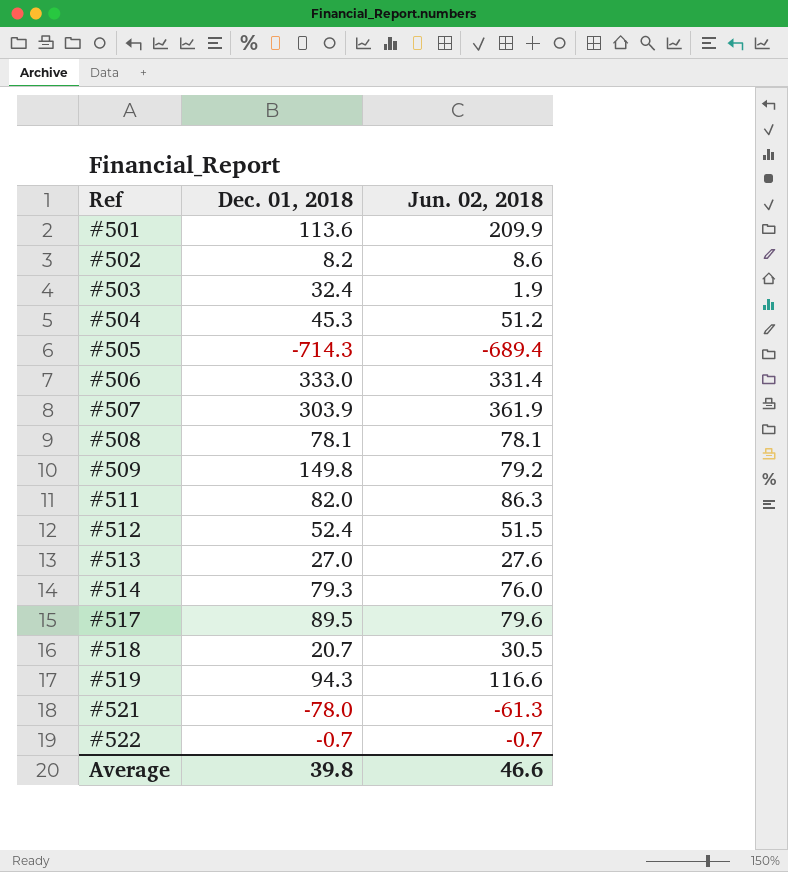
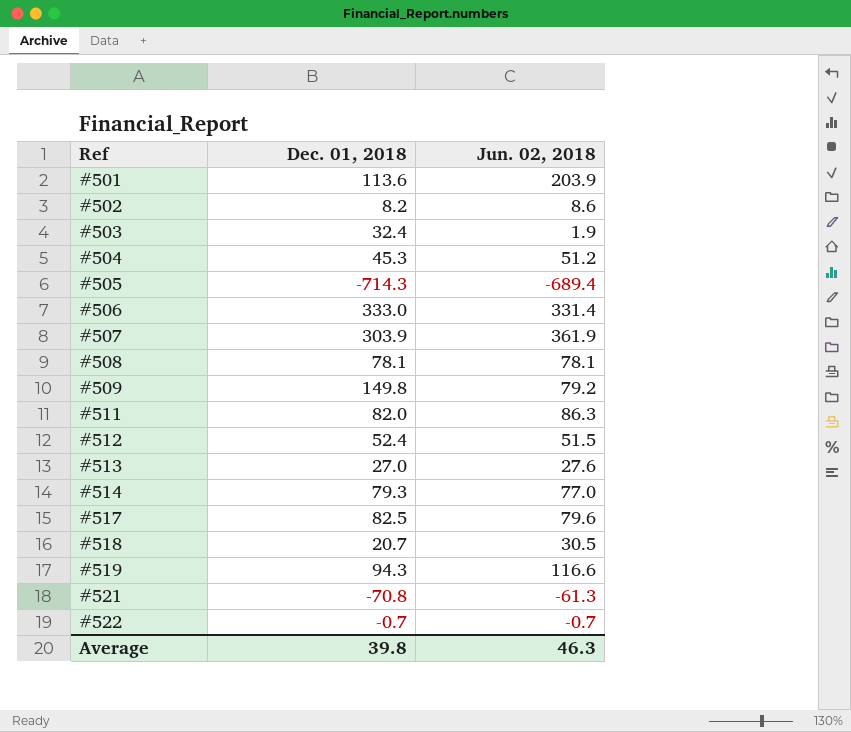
#501 | Jun. 02, 2018: 209.9 -> 203.9
#514 | Jun. 02, 2018: 76.0 -> 77.0
#517 | Dec. 01, 2018: 89.5 -> 82.5
#521 | Dec. 01, 2018: -78.0 -> -70.8
Average | Jun. 02, 2018: 46.6 -> 46.3

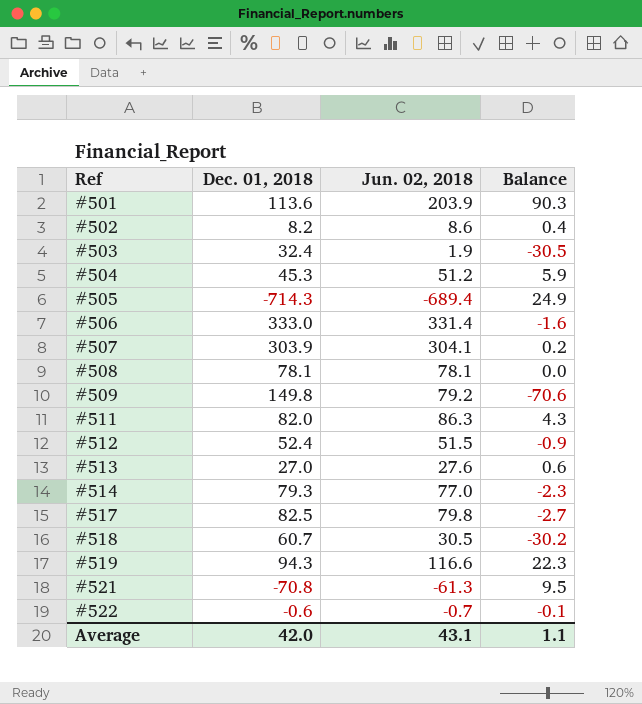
column Balance | formula: none -> [Jun. 02, 2018] - [Dec. 01, 2018]
#507 | Jun. 02, 2018: 361.9 -> 304.1
#517 | Jun. 02, 2018: 79.6 -> 79.8
#518 | Dec. 01, 2018: 20.7 -> 60.7
#522 | Dec. 01, 2018: -0.7 -> -0.6
Average | Dec. 01, 2018: 39.8 -> 42.0
Average | Jun. 02, 2018: 46.3 -> 43.1

